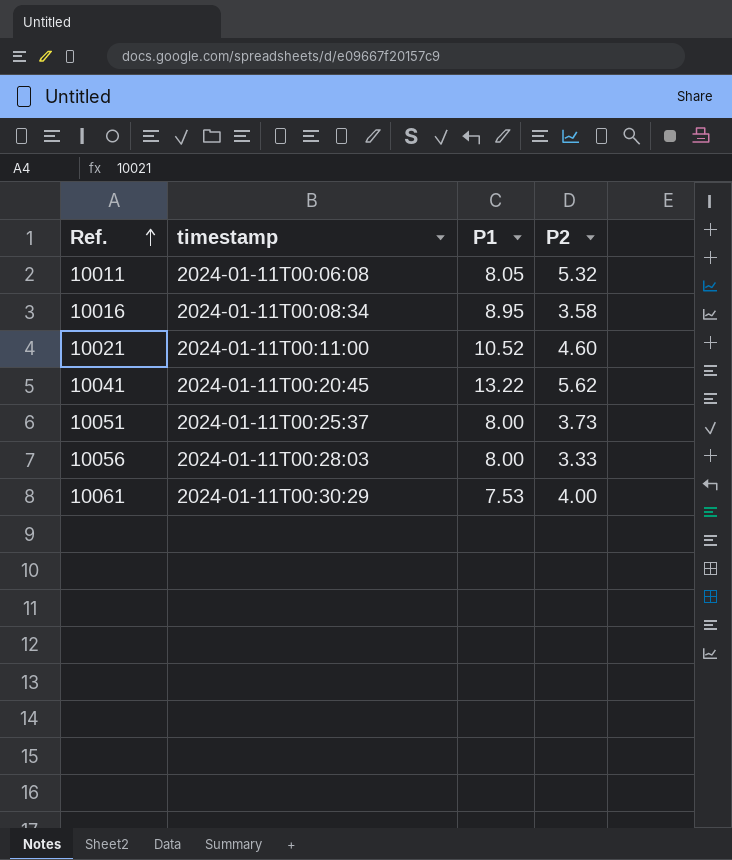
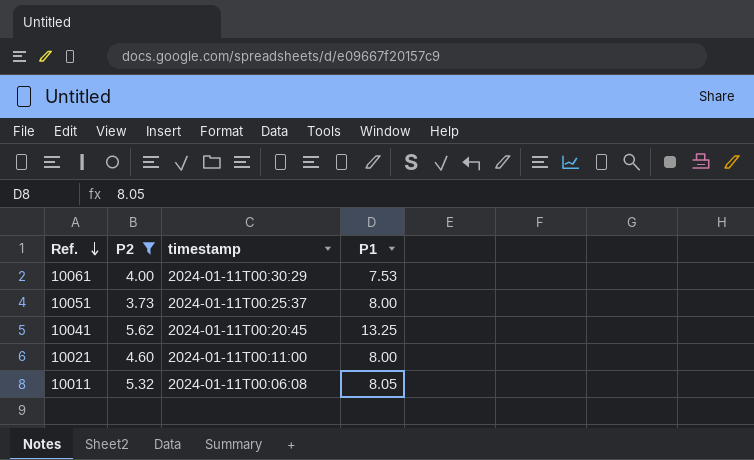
filter: none -> P2 >= 3.73
row order: Ref. ascending -> Ref. descending
column P2 | position: 4 -> 2
10041 | P1: 13.22 -> 13.25
10021 | P1: 10.52 -> 8.00

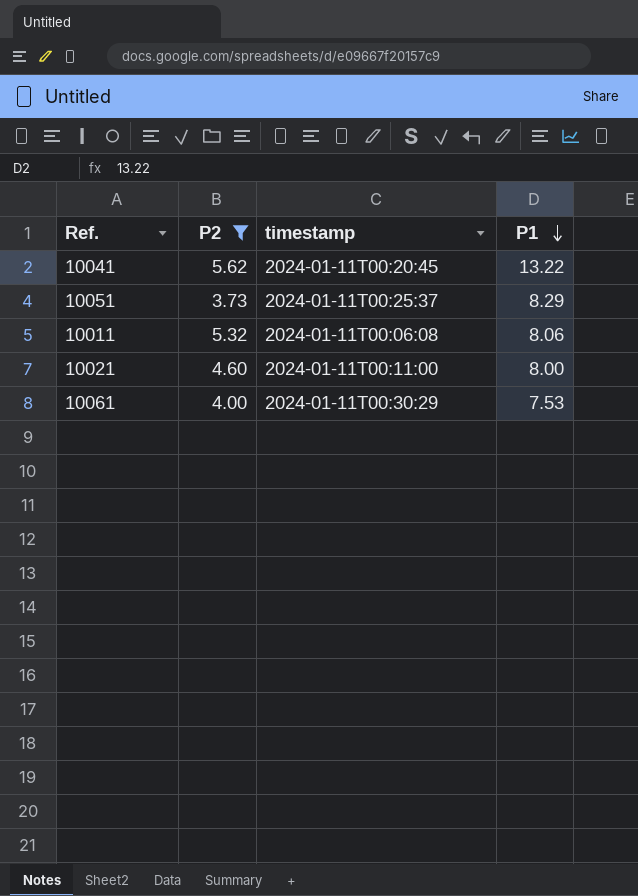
row order: Ref. descending -> P1 descending
10041 | P1: 13.25 -> 13.22
10051 | P1: 8.00 -> 8.29
10011 | P1: 8.05 -> 8.06

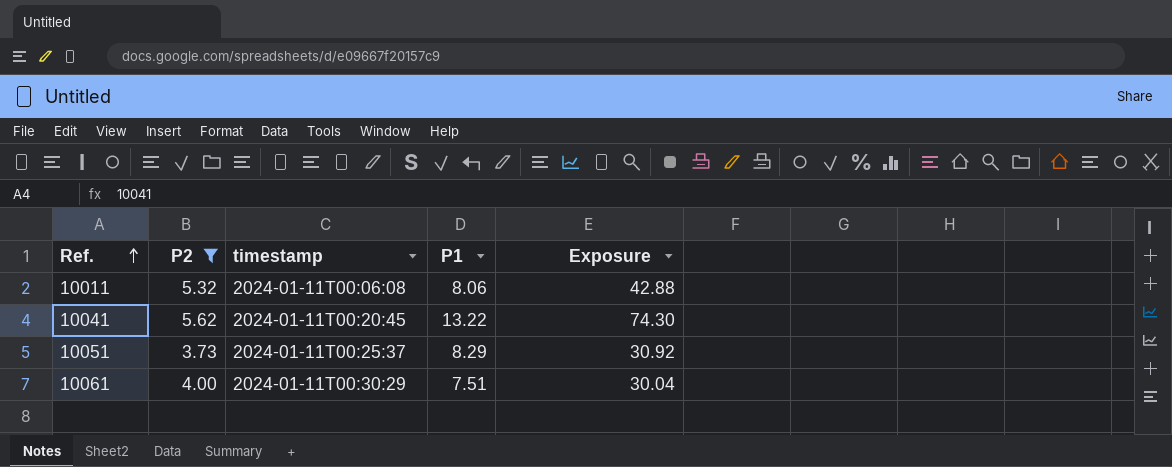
row order: P1 descending -> Ref. ascending
column Exposure | formula: none -> [P2] * [P1]
row 10021: 4.60 | 2024-01-11T00:11:00 | 8.00 -> none
10061 | P1: 7.53 -> 7.51

